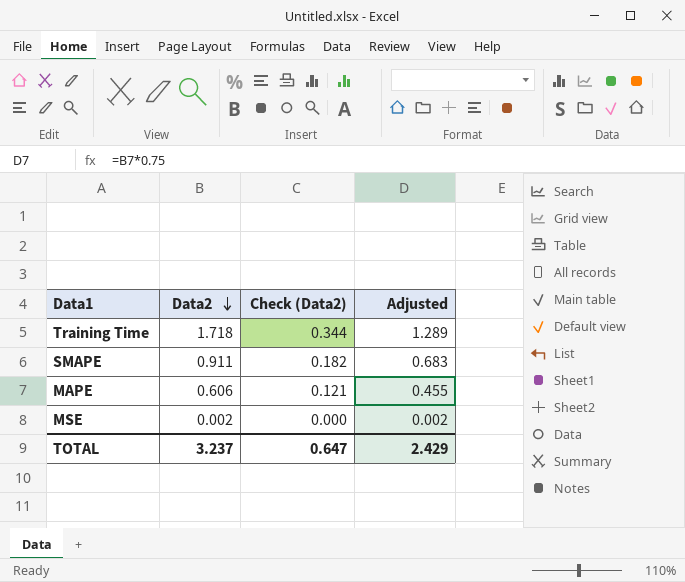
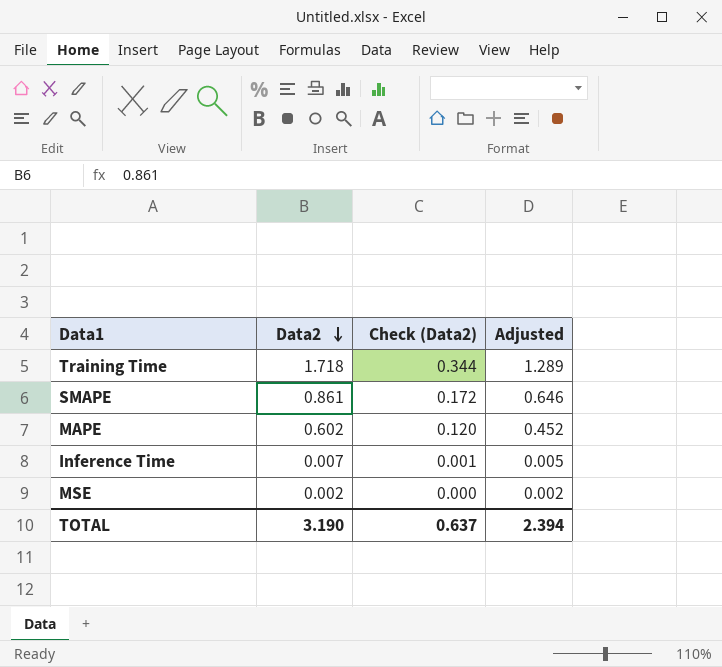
SMAPE | Data2: 0.911 -> 0.861
SMAPE | Check (Data2): 0.182 -> 0.172
SMAPE | Adjusted: 0.683 -> 0.646
MAPE | Data2: 0.606 -> 0.602
MAPE | Check (Data2): 0.121 -> 0.120
MAPE | Adjusted: 0.455 -> 0.452
row Inference Time: none -> 0.007 | 0.001 | 0.005
TOTAL | Data2: 3.237 -> 3.190
TOTAL | Check (Data2): 0.647 -> 0.637
TOTAL | Adjusted: 2.429 -> 2.394

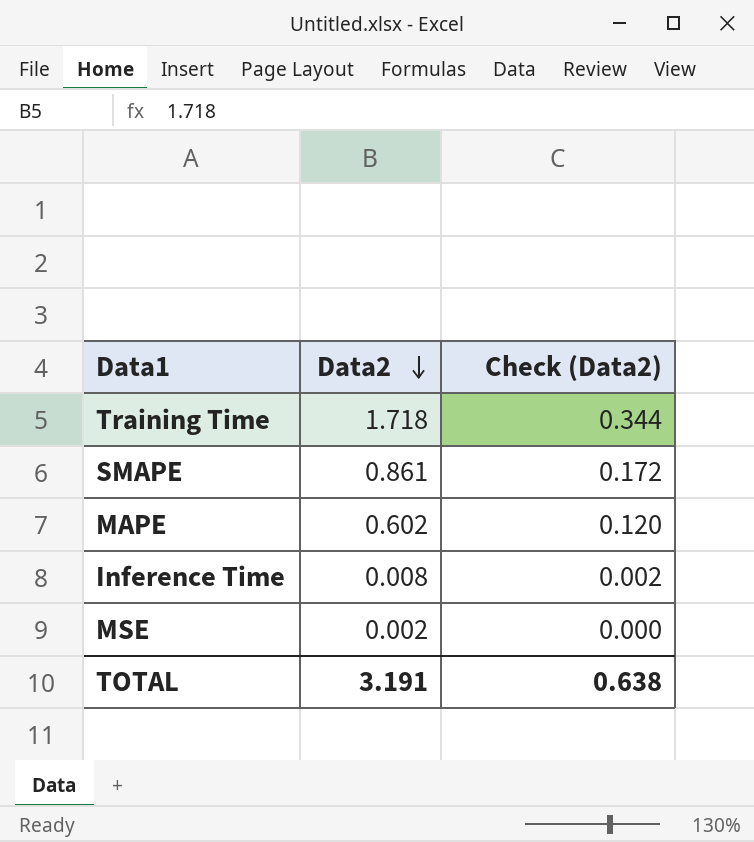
column Adjusted | formula: [Data2] * 0.75 -> none
Inference Time | Data2: 0.007 -> 0.008
Inference Time | Check (Data2): 0.001 -> 0.002
TOTAL | Data2: 3.190 -> 3.191
TOTAL | Check (Data2): 0.637 -> 0.638

